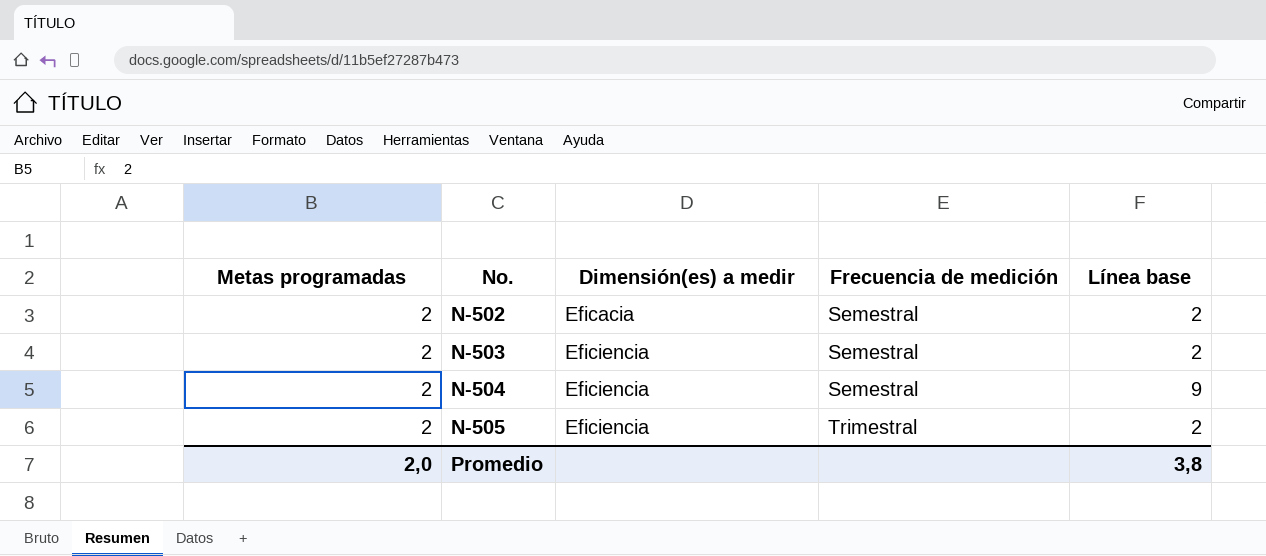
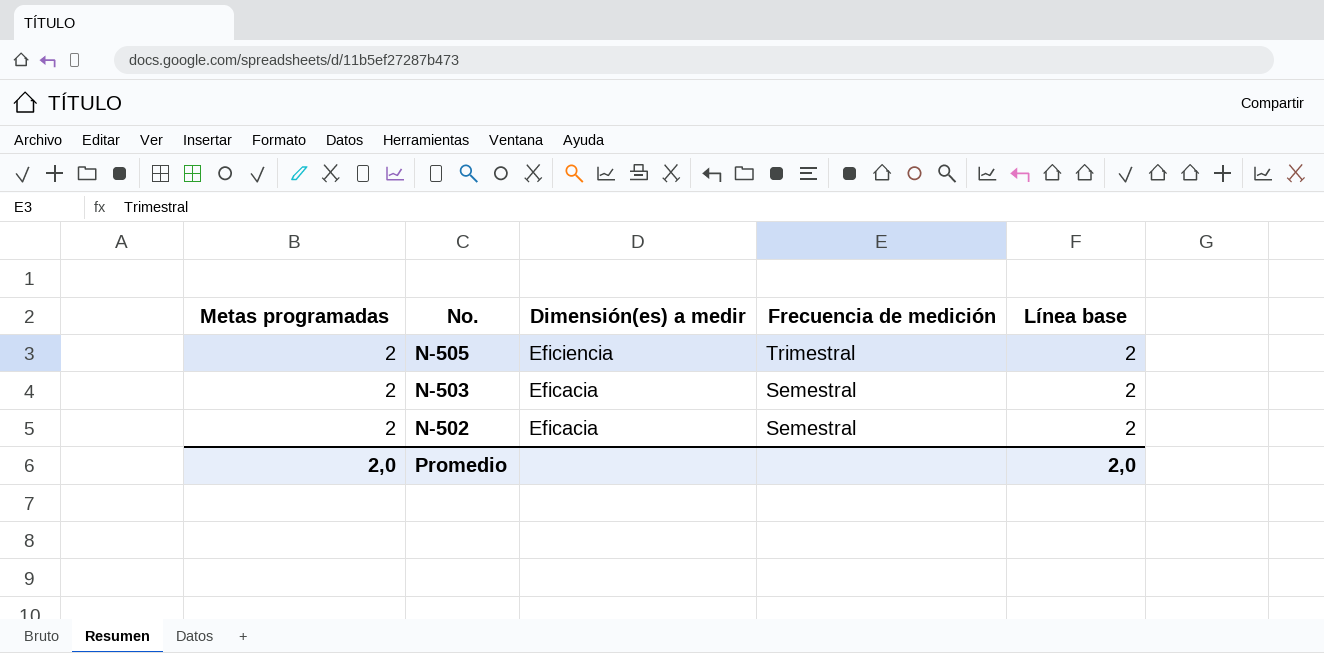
row order: No. ascending -> No. descending
row N-504: 2 | Eficiencia | Semestral | 9 -> none
N-503 | Dimensión(es) a medir: Eficiencia -> Eficacia
Promedio | Línea base: 3,8 -> 2,0

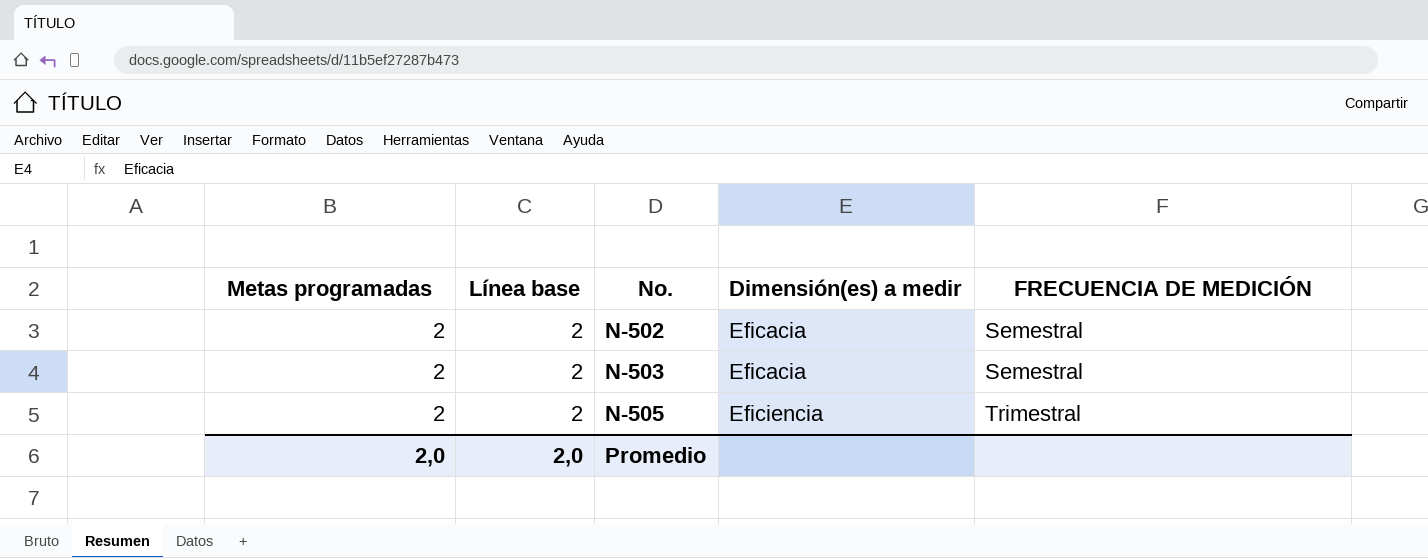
row order: No. descending -> No. ascending
column Línea base | position: 5 -> 2
column name: Frecuencia de medición -> FRECUENCIA DE MEDICIÓN

